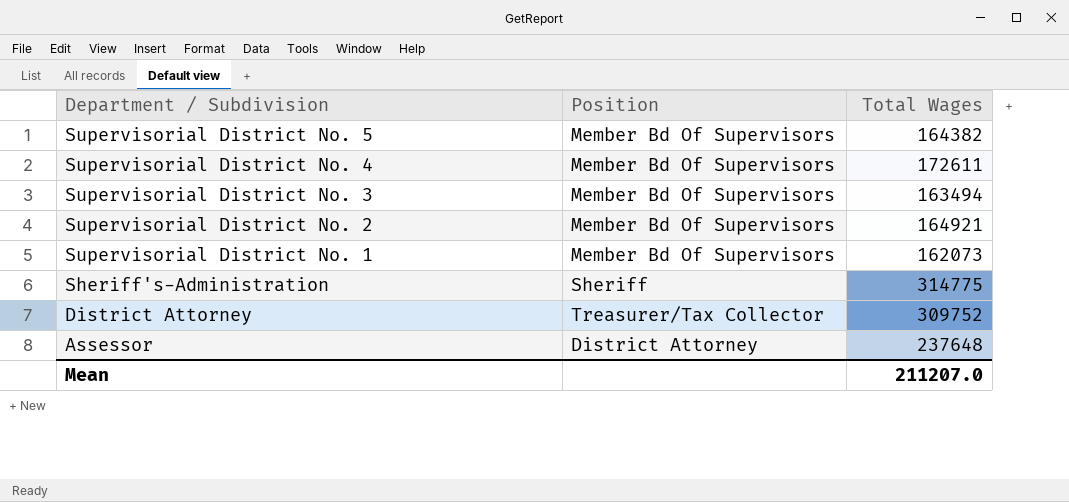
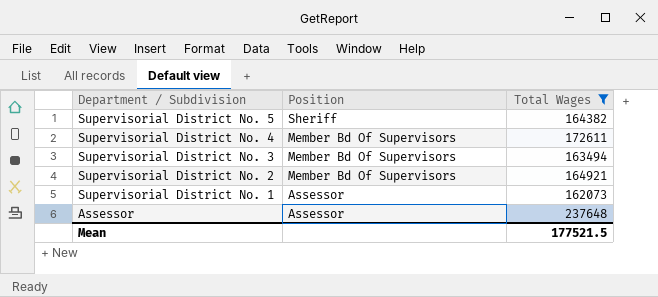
filter: none -> Total Wages <= 237648
Supervisorial District No. 5 | Position: Member Bd Of Supervisors -> Sheriff
Supervisorial District No. 1 | Position: Member Bd Of Supervisors -> Assessor
Assessor | Position: District Attorney -> Assessor
Mean | Total Wages: 211207.0 -> 177521.5

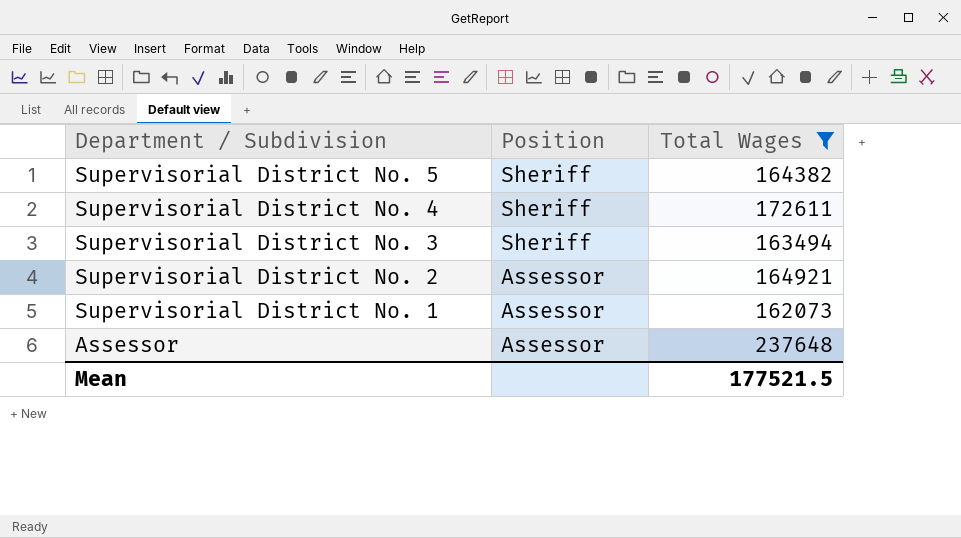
Supervisorial District No. 4 | Position: Member Bd Of Supervisors -> Sheriff
Supervisorial District No. 3 | Position: Member Bd Of Supervisors -> Sheriff
Supervisorial District No. 2 | Position: Member Bd Of Supervisors -> Assessor

